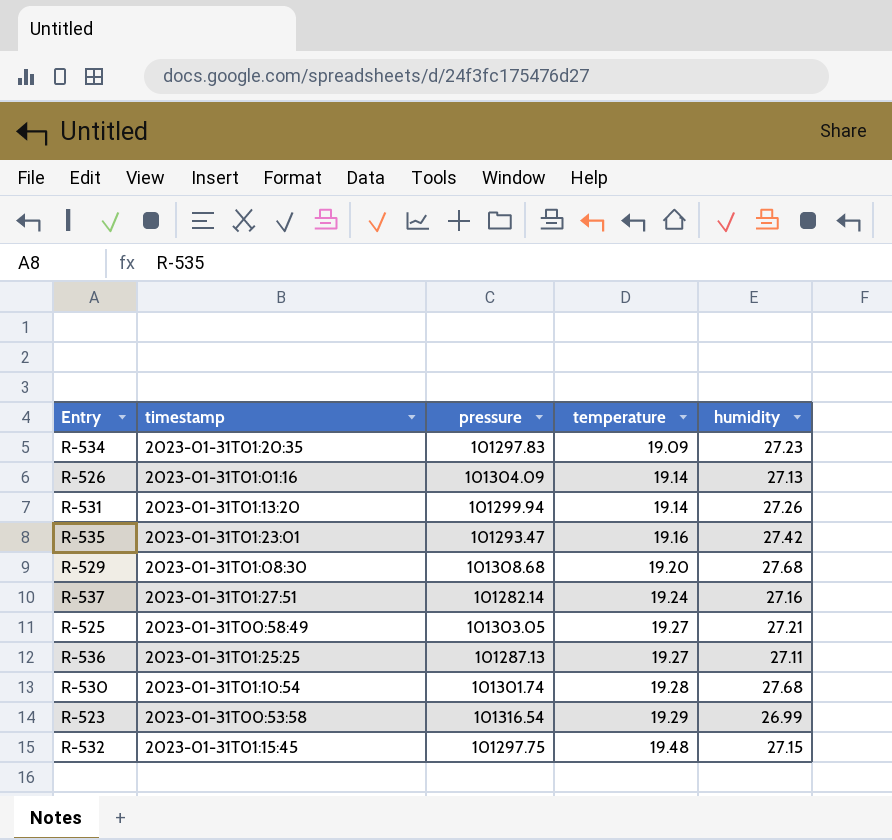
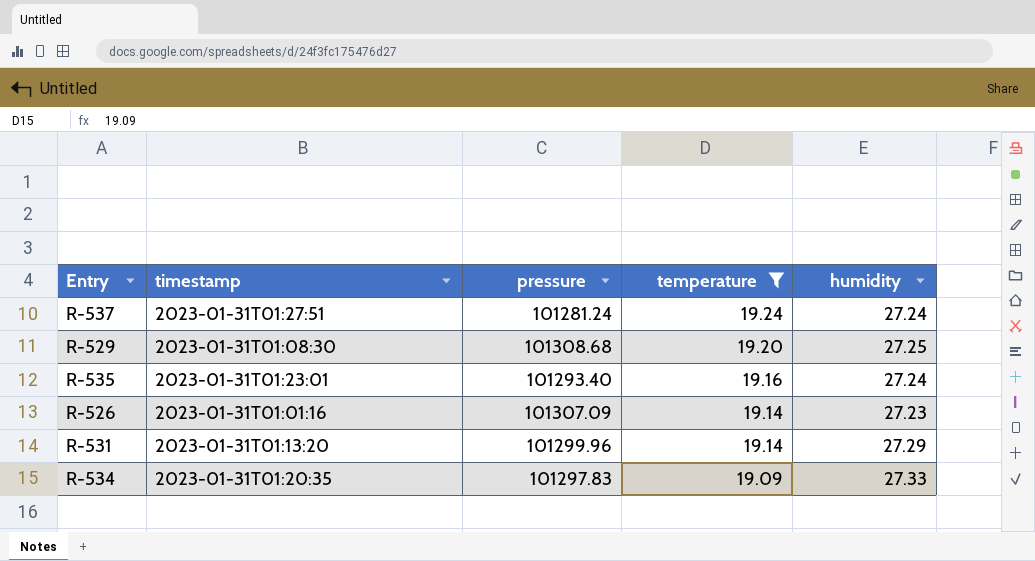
filter: none -> temperature <= 19.24
row order: temperature ascending -> temperature descending
R-537 | pressure: 101282.14 -> 101281.24
R-537 | humidity: 27.16 -> 27.24
R-529 | humidity: 27.68 -> 27.25
R-535 | pressure: 101293.47 -> 101293.40
R-535 | humidity: 27.42 -> 27.24
R-526 | pressure: 101304.09 -> 101307.09
R-526 | humidity: 27.13 -> 27.23
R-531 | pressure: 101299.94 -> 101299.96
R-531 | humidity: 27.26 -> 27.29
R-534 | humidity: 27.23 -> 27.33

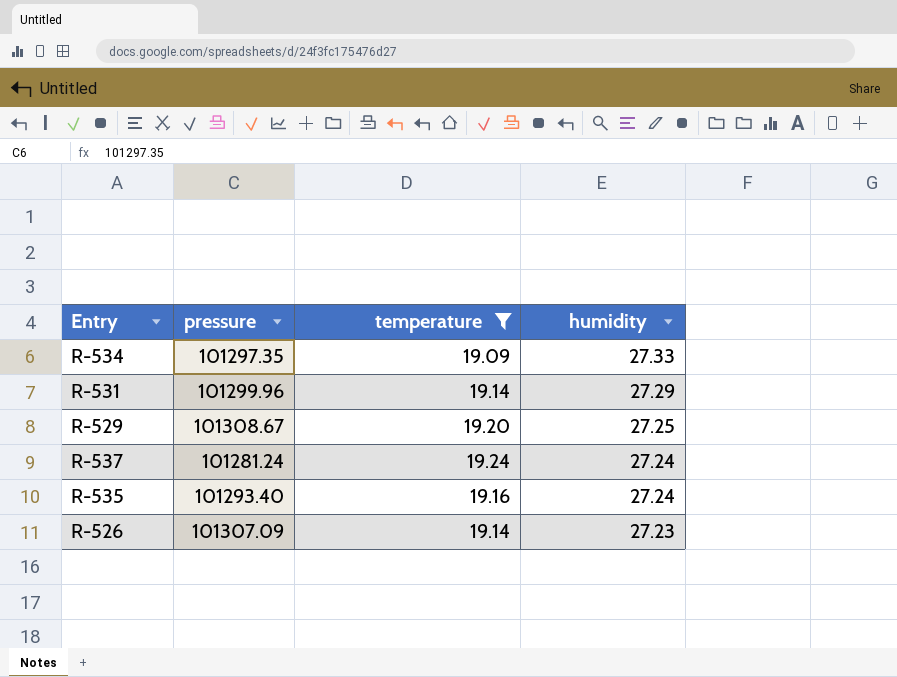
row order: temperature descending -> humidity descending
column timestamp | position: 2 -> none
R-534 | pressure: 101297.83 -> 101297.35
R-529 | pressure: 101308.68 -> 101308.67

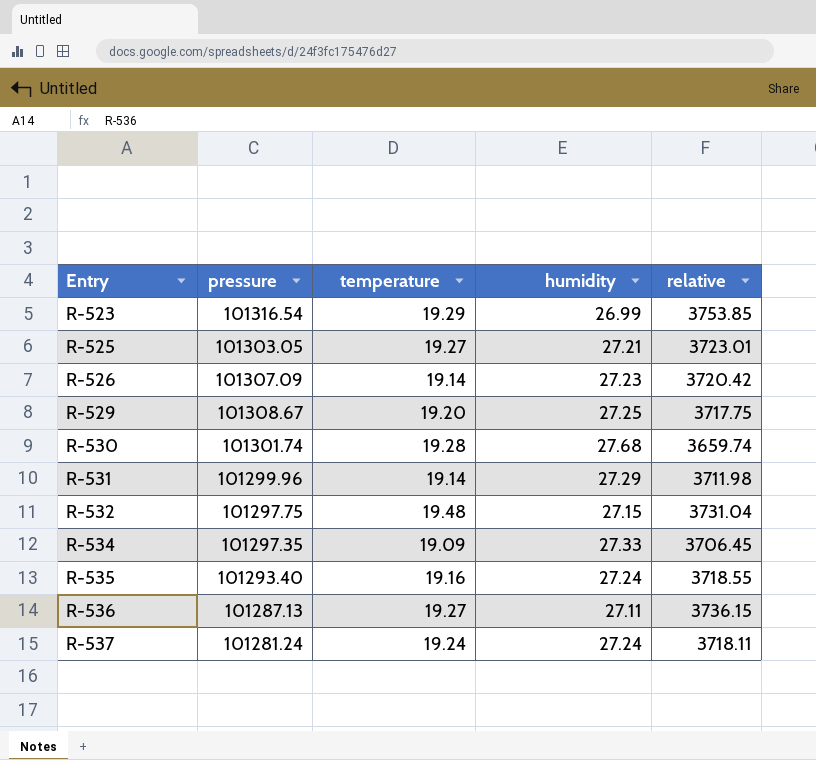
filter: temperature <= 19.24 -> none
row order: humidity descending -> Entry ascending
column relative | formula: none -> [pressure] / [humidity]

